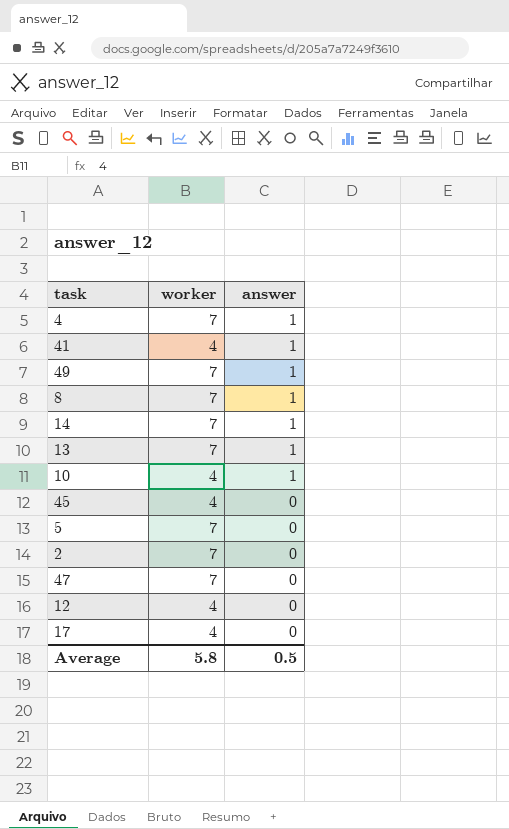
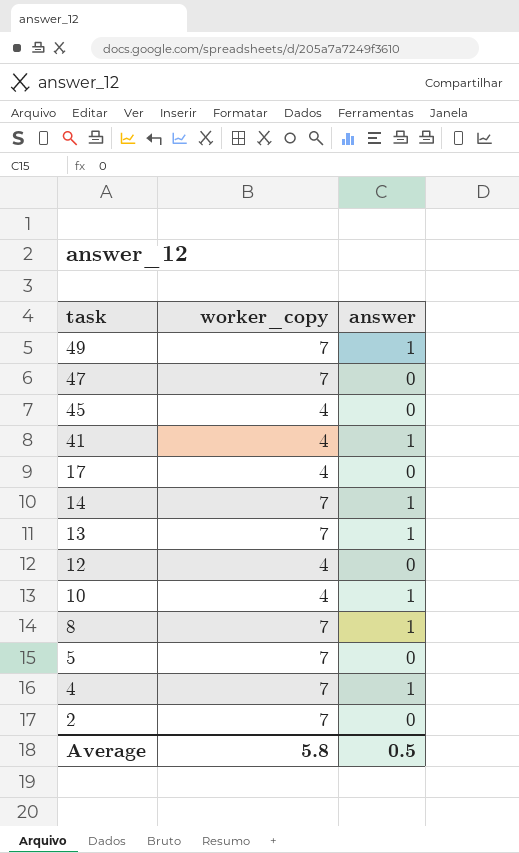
row order: answer descending -> task descending
column name: worker -> worker_copy

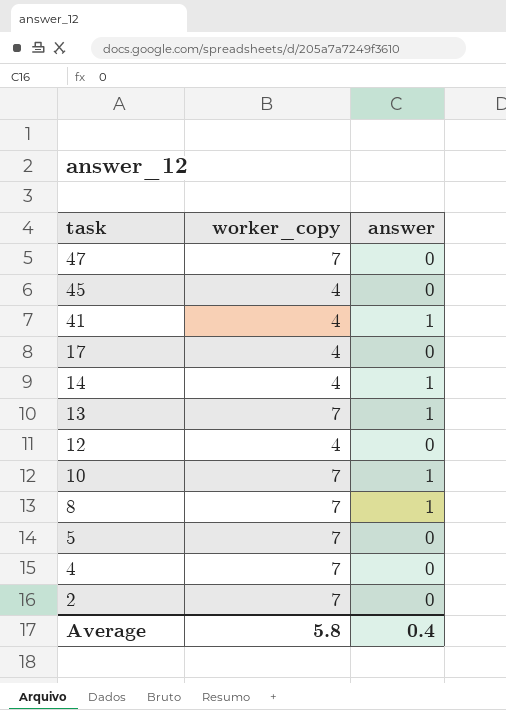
row 49: 7 | 1 -> none
14 | worker_copy: 7 -> 4
10 | worker_copy: 4 -> 7
4 | answer: 1 -> 0
Average | answer: 0.5 -> 0.4

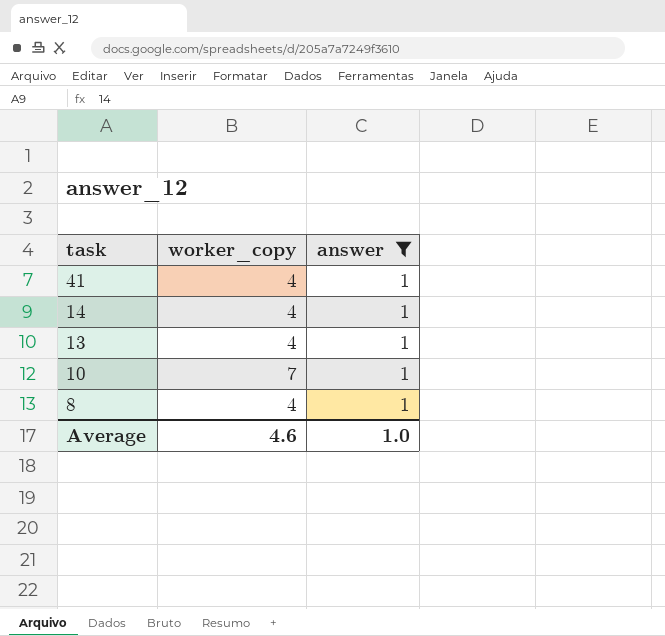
filter: none -> answer = 1
13 | worker_copy: 7 -> 4
8 | worker_copy: 7 -> 4
Average | worker_copy: 5.8 -> 4.6
Average | answer: 0.4 -> 1.0

